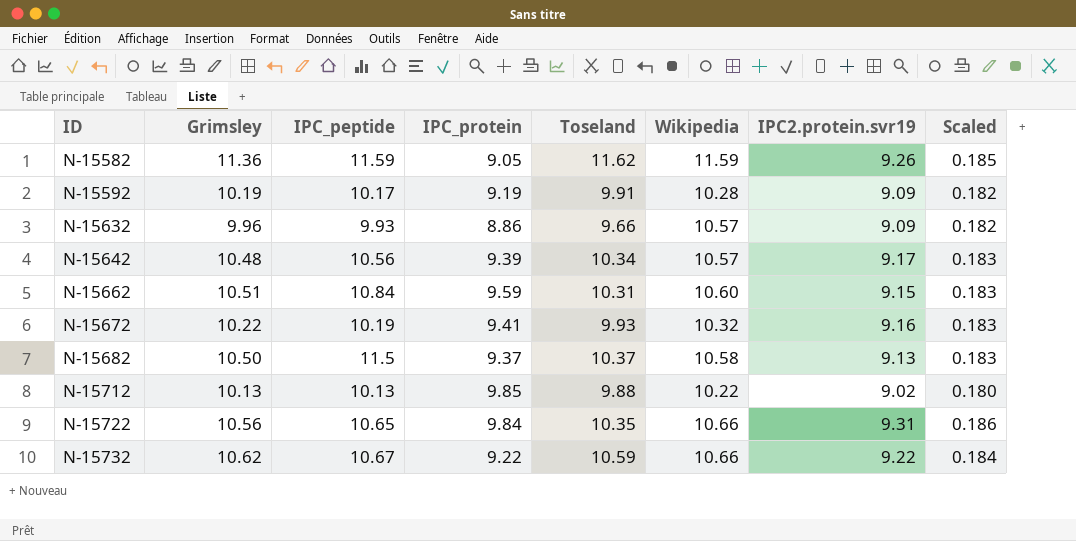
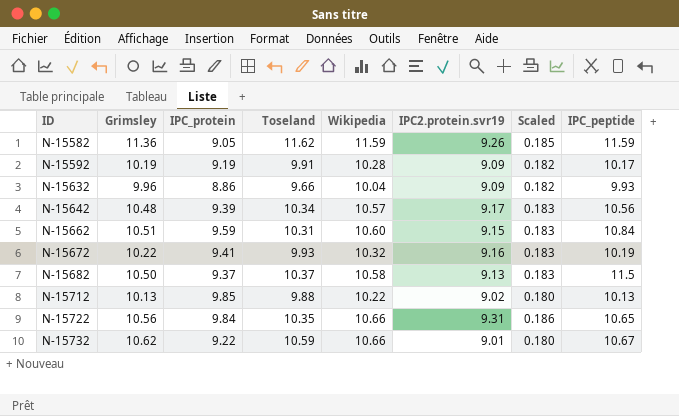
column IPC_peptide | position: 3 -> 8
N-15632 | Wikipedia: 10.57 -> 10.04
N-15732 | IPC2.protein.svr19: 9.22 -> 9.01
N-15732 | Scaled: 0.184 -> 0.180

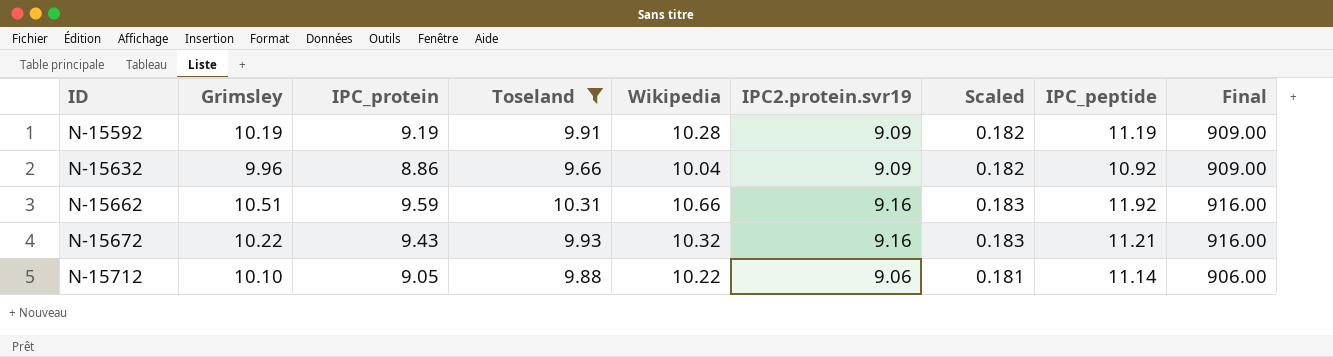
filter: none -> Toseland <= 10.31
column Final | formula: none -> [IPC2.protein.svr19] * 100
N-15592 | IPC_peptide: 10.17 -> 11.19
N-15632 | IPC_peptide: 9.93 -> 10.92
N-15662 | Wikipedia: 10.60 -> 10.66
N-15662 | IPC2.protein.svr19: 9.15 -> 9.16
N-15662 | IPC_peptide: 10.84 -> 11.92
N-15672 | IPC_protein: 9.41 -> 9.43
N-15672 | IPC_peptide: 10.19 -> 11.21
N-15712 | Grimsley: 10.13 -> 10.10
N-15712 | IPC_protein: 9.85 -> 9.05
N-15712 | IPC2.protein.svr19: 9.02 -> 9.06
N-15712 | Scaled: 0.180 -> 0.181
N-15712 | IPC_peptide: 10.13 -> 11.14

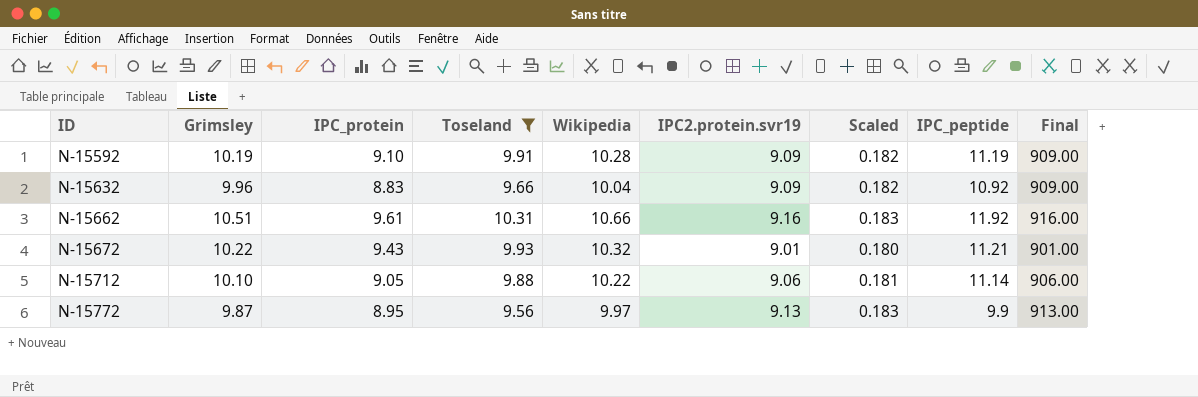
N-15592 | IPC_protein: 9.19 -> 9.10
N-15632 | IPC_protein: 8.86 -> 8.83
N-15662 | IPC_protein: 9.59 -> 9.61
N-15672 | IPC2.protein.svr19: 9.16 -> 9.01
N-15672 | Scaled: 0.183 -> 0.180
N-15672 | Final: 916.00 -> 901.00
row N-15772: none -> 9.87 | 8.95 | 9.56 | 9.97 | 9.13 | 0.183 | 9.9 | 913.00

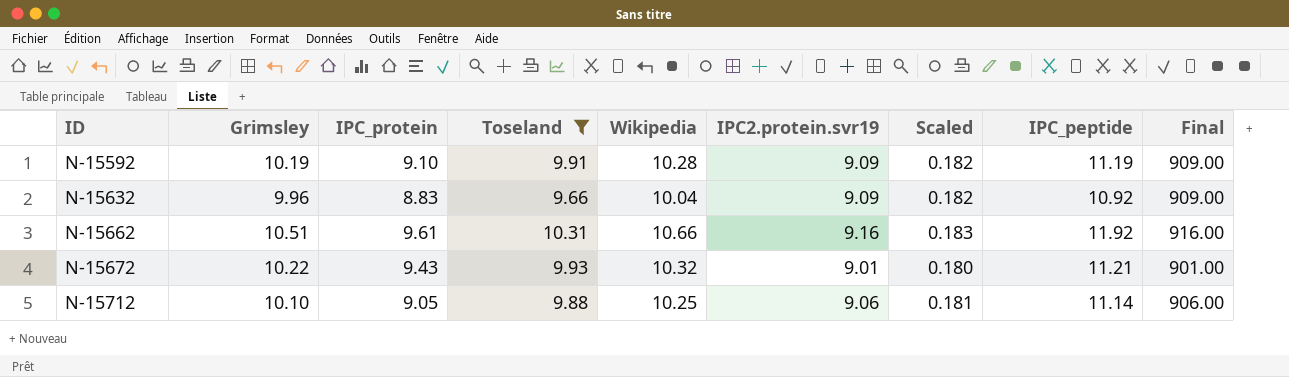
row N-15772: 9.87 | 8.95 | 9.56 | 9.97 | 9.13 | 0.183 | 9.9 | 913.00 -> none
N-15712 | Wikipedia: 10.22 -> 10.25

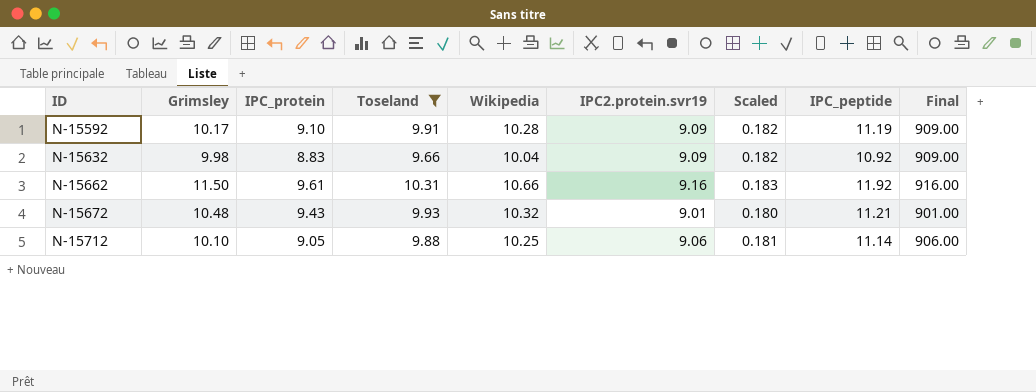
N-15592 | Grimsley: 10.19 -> 10.17
N-15632 | Grimsley: 9.96 -> 9.98
N-15662 | Grimsley: 10.51 -> 11.50
N-15672 | Grimsley: 10.22 -> 10.48

